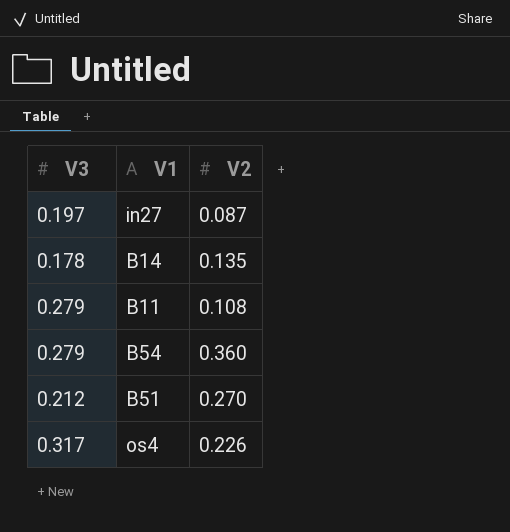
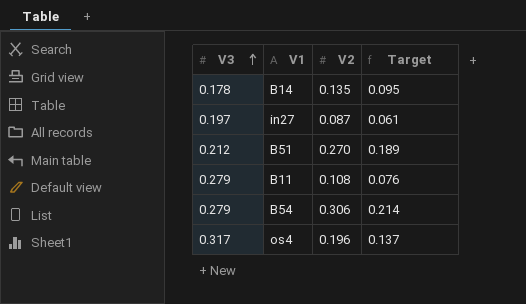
row order: none -> V3 ascending
column Target | formula: none -> [V2] * 0.7
B54 | V2: 0.360 -> 0.306
os4 | V2: 0.226 -> 0.196

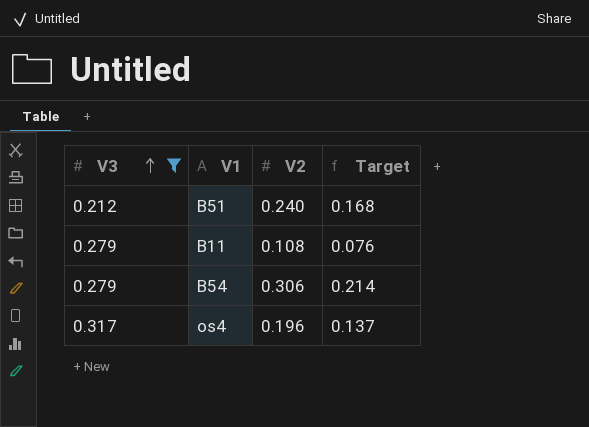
filter: none -> V3 >= 0.212
B51 | V2: 0.270 -> 0.240
B51 | Target: 0.189 -> 0.168

